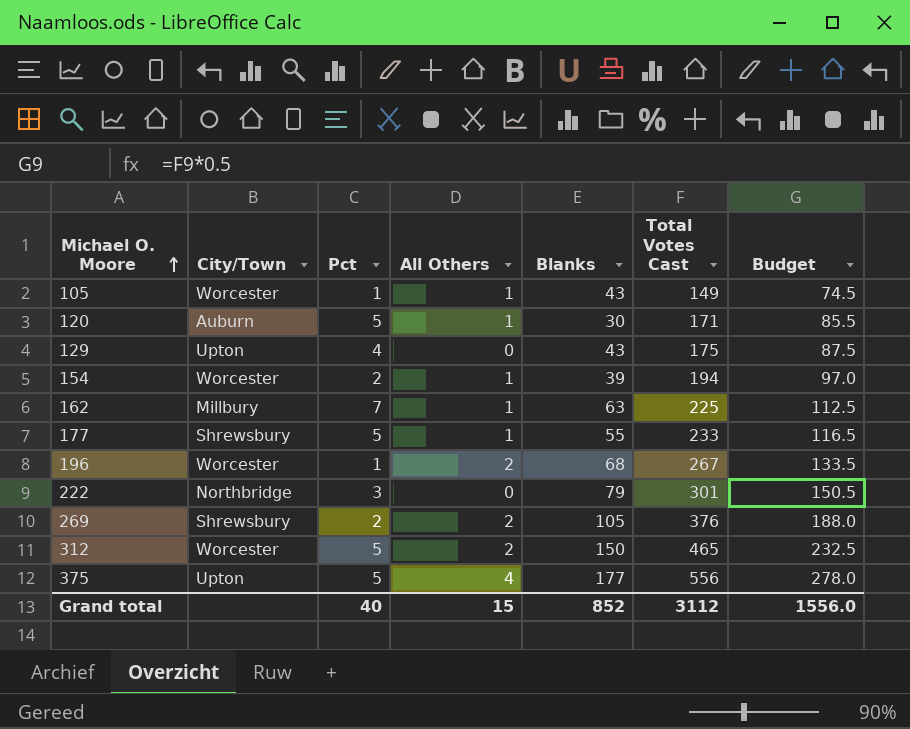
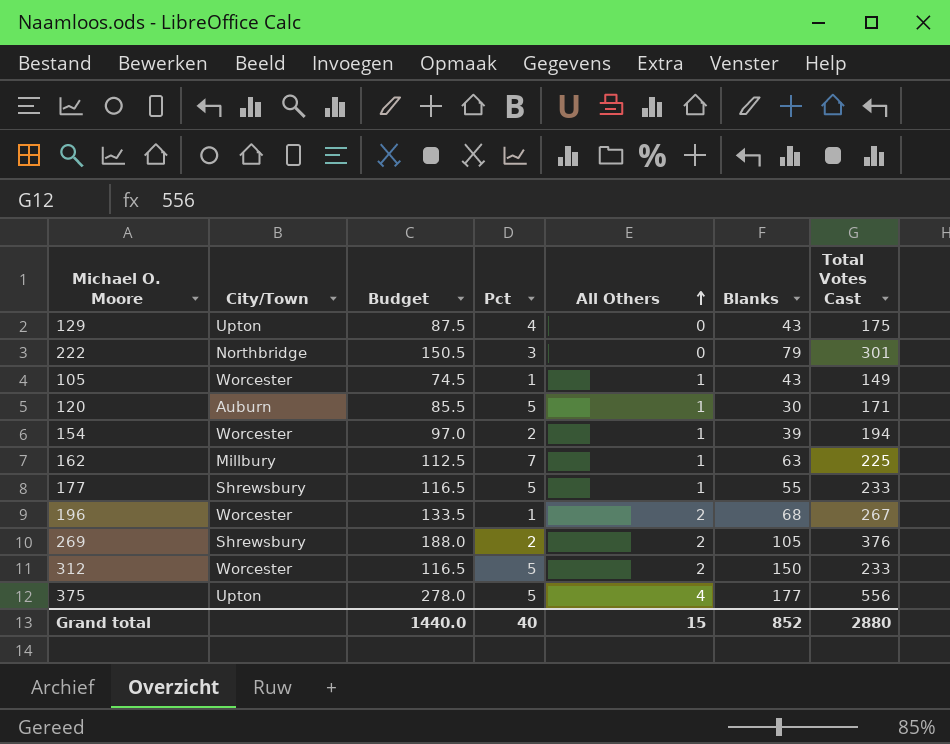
row order: Michael O. Moore ascending -> All Others ascending
column Budget | position: 7 -> 3
312 | Budget: 232.5 -> 116.5
312 | Total Votes Cast: 465 -> 233
Grand total | Budget: 1556.0 -> 1440.0
Grand total | Total Votes Cast: 3112 -> 2880

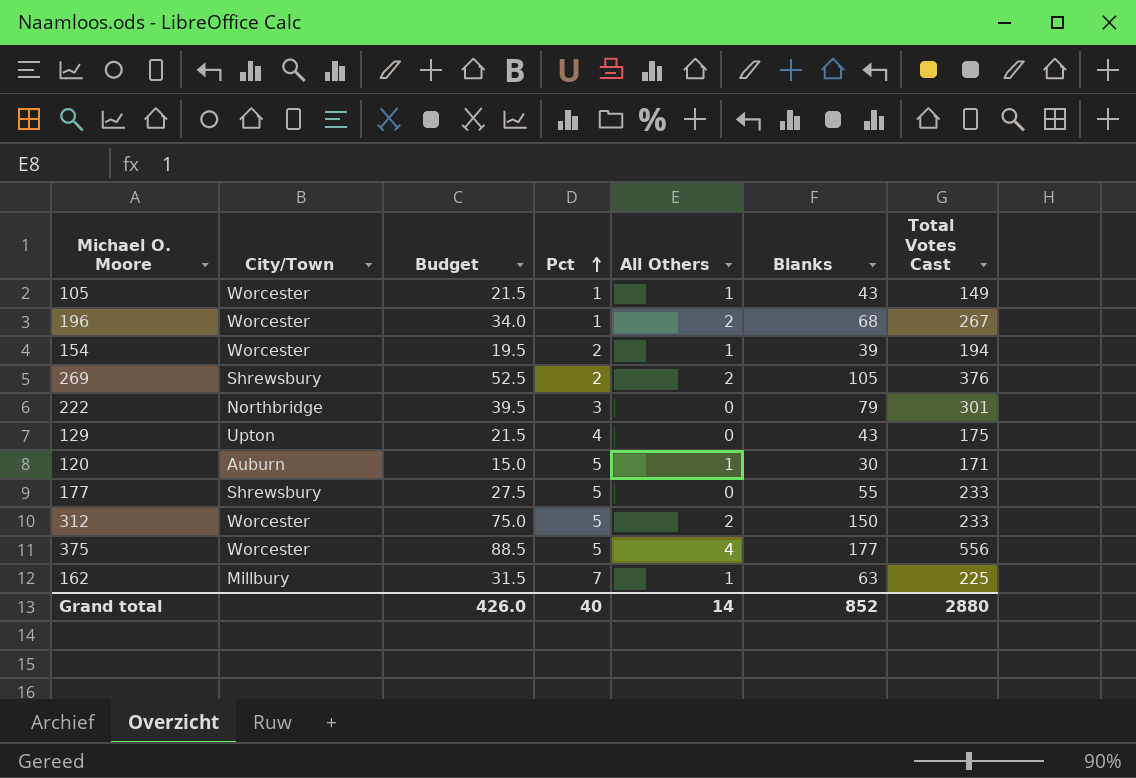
row order: All Others ascending -> Pct ascending
column Budget | formula: [Total Votes Cast] * 0.5 -> [Blanks] * 0.5
177 | All Others: 1 -> 0
375 | City/Town: Upton -> Worcester
Grand total | Budget: 1440.0 -> 426.0
Grand total | All Others: 15 -> 14

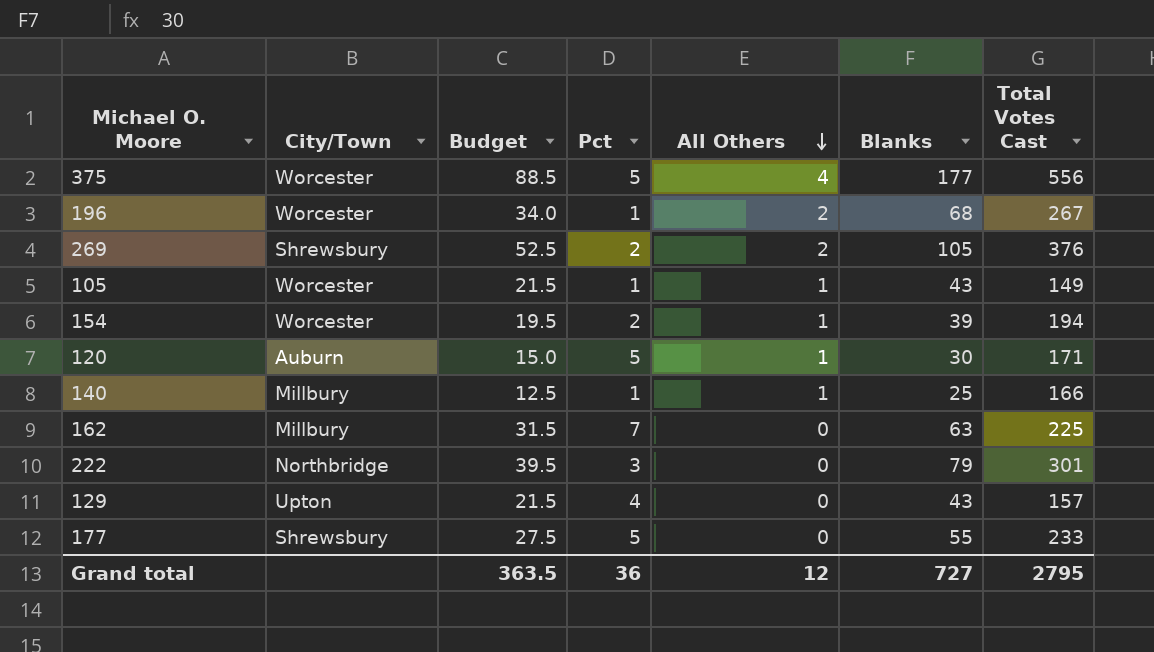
row order: Pct ascending -> All Others descending
row 312: Worcester | 75.0 | 5 | 2 | 150 | 233 -> none
row 140: none -> Millbury | 12.5 | 1 | 1 | 25 | 166
162 | All Others: 1 -> 0
129 | Total Votes Cast: 175 -> 157
Grand total | Budget: 426.0 -> 363.5
Grand total | Pct: 40 -> 36
Grand total | All Others: 14 -> 12
Grand total | Blanks: 852 -> 727
Grand total | Total Votes Cast: 2880 -> 2795

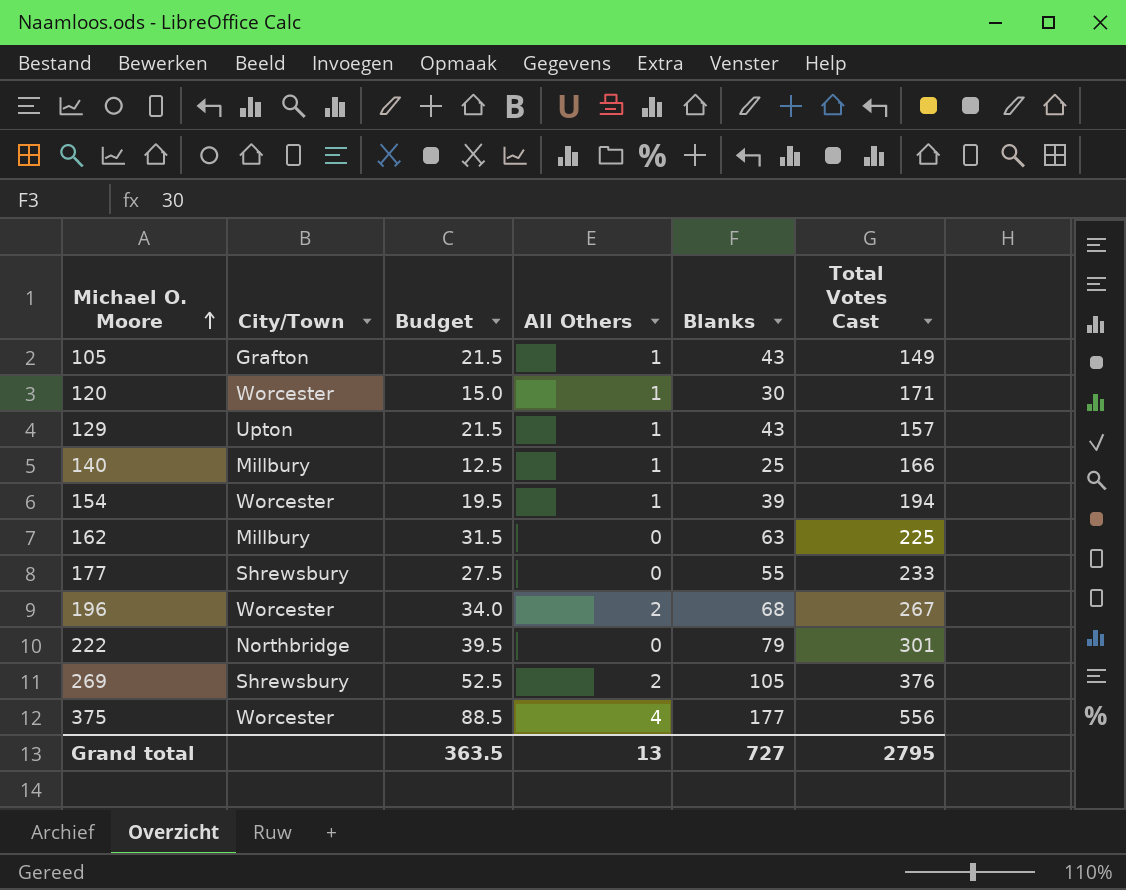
row order: All Others descending -> Michael O. Moore ascending
column Pct | position: 4 -> none
105 | City/Town: Worcester -> Grafton
120 | City/Town: Auburn -> Worcester
129 | All Others: 0 -> 1
Grand total | All Others: 12 -> 13

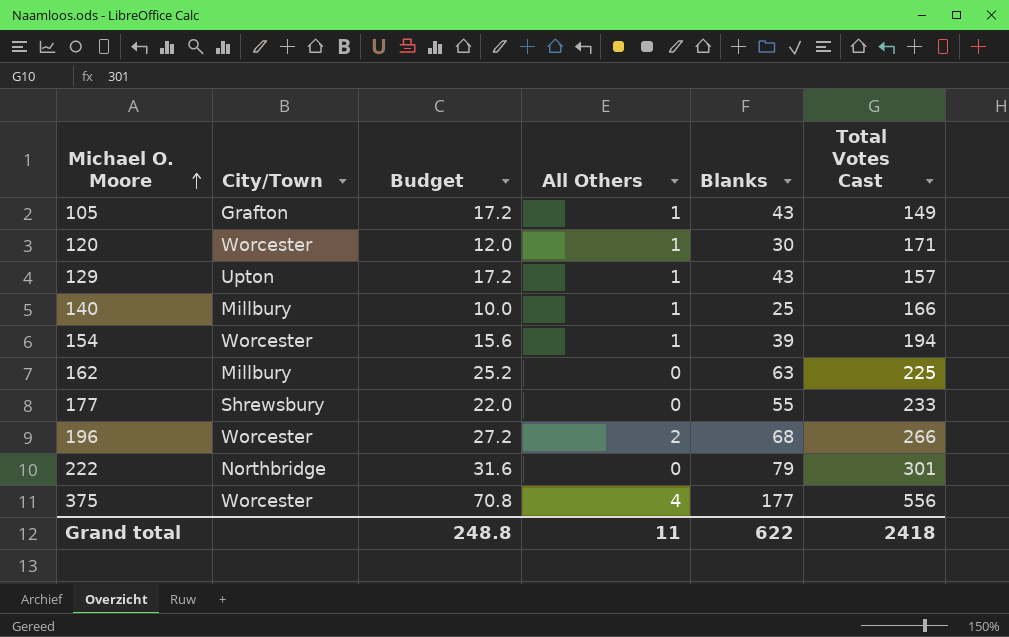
column Budget | formula: [Blanks] * 0.5 -> [Blanks] * 0.4
row 269: Shrewsbury | 52.5 | 2 | 105 | 376 -> none
196 | Total Votes Cast: 267 -> 266
Grand total | Budget: 363.5 -> 248.8
Grand total | All Others: 13 -> 11
Grand total | Blanks: 727 -> 622
Grand total | Total Votes Cast: 2795 -> 2418

